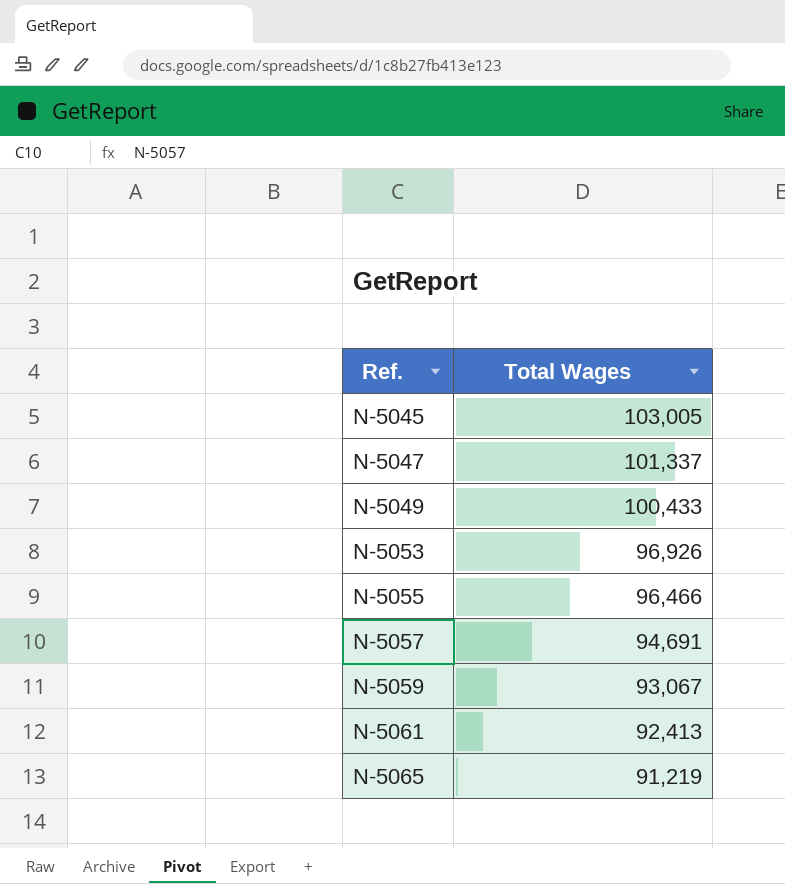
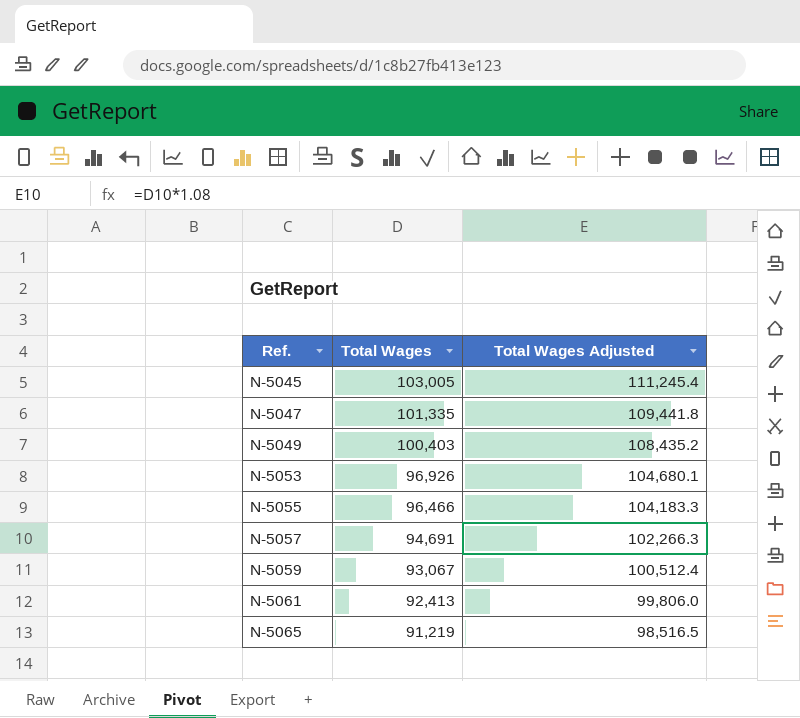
column Total Wages Adjusted | formula: none -> [Total Wages] * 1.08
N-5047 | Total Wages: 101,337 -> 101,335
N-5049 | Total Wages: 100,433 -> 100,403

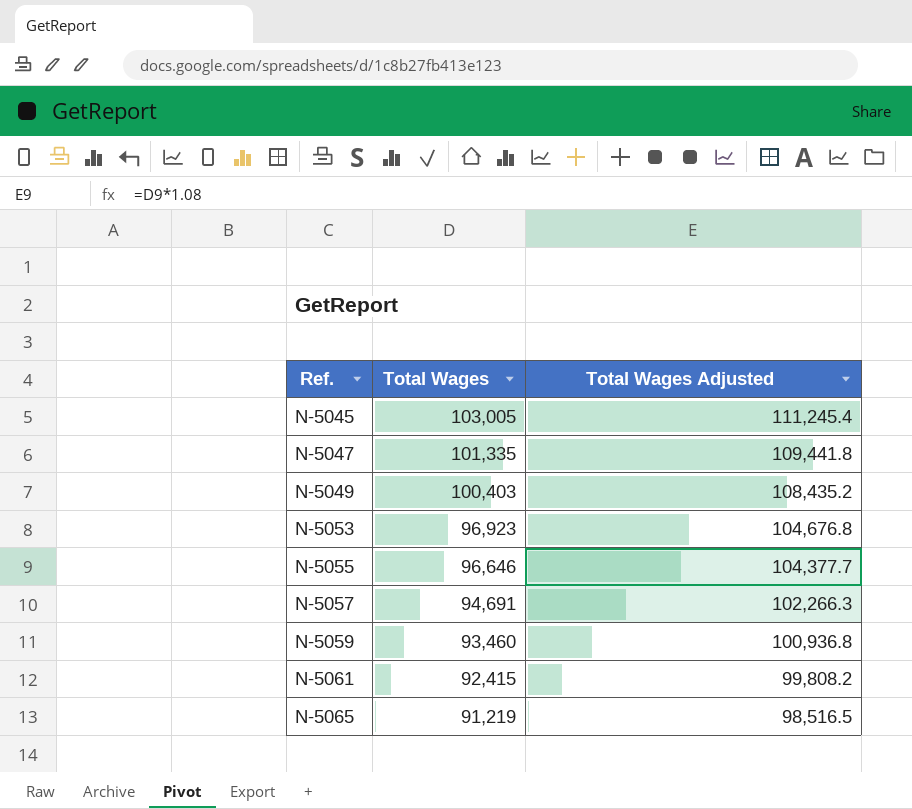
N-5053 | Total Wages: 96,926 -> 96,923
N-5053 | Total Wages Adjusted: 104,680.1 -> 104,676.8
N-5055 | Total Wages: 96,466 -> 96,646
N-5055 | Total Wages Adjusted: 104,183.3 -> 104,377.7
N-5059 | Total Wages: 93,067 -> 93,460
N-5059 | Total Wages Adjusted: 100,512.4 -> 100,936.8
N-5061 | Total Wages: 92,413 -> 92,415
N-5061 | Total Wages Adjusted: 99,806.0 -> 99,808.2

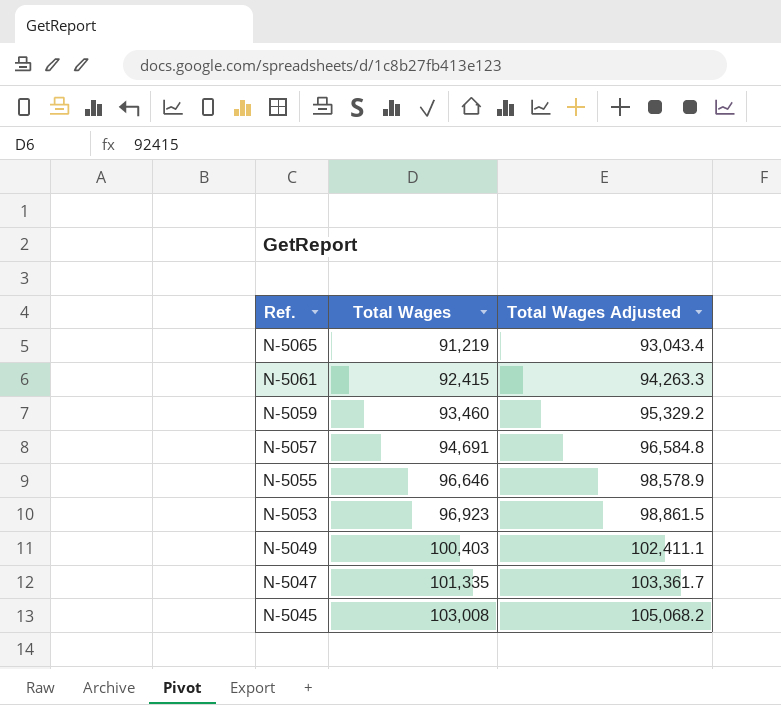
row order: Ref. ascending -> Ref. descending
column Total Wages Adjusted | formula: [Total Wages] * 1.08 -> [Total Wages] * 1.02
N-5045 | Total Wages: 103,005 -> 103,008

